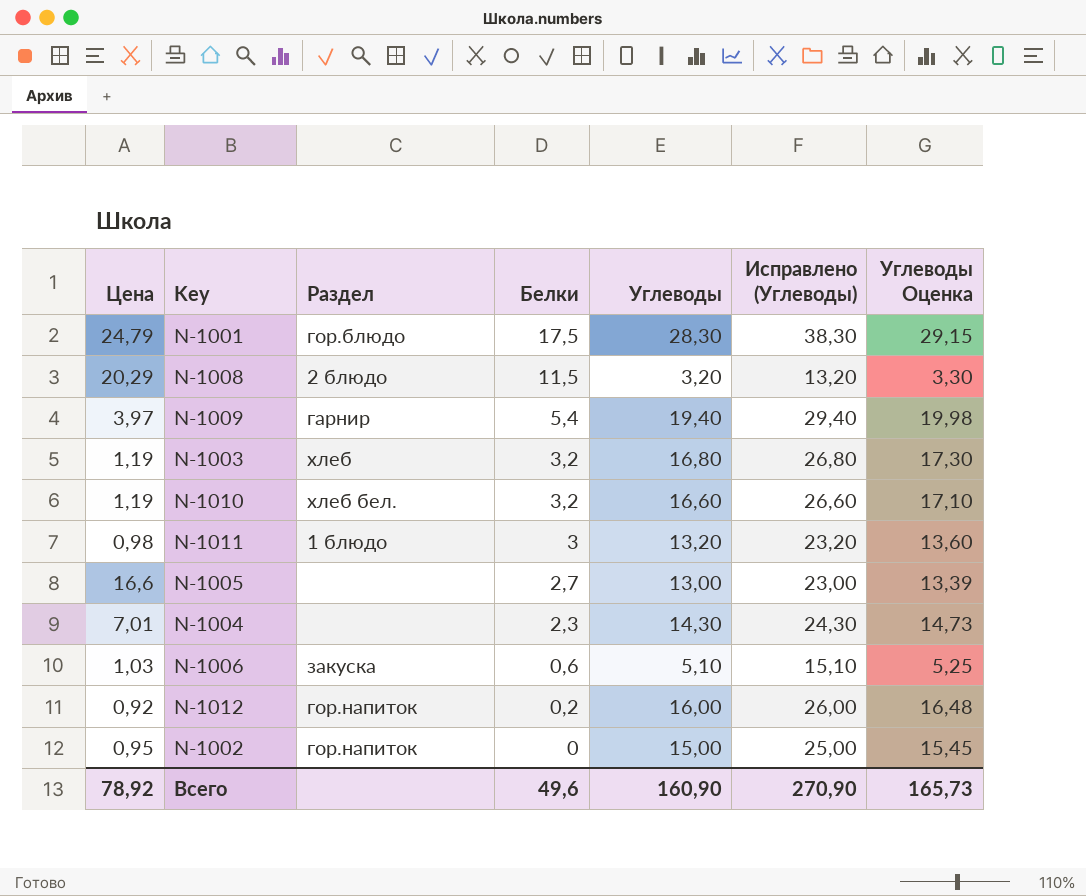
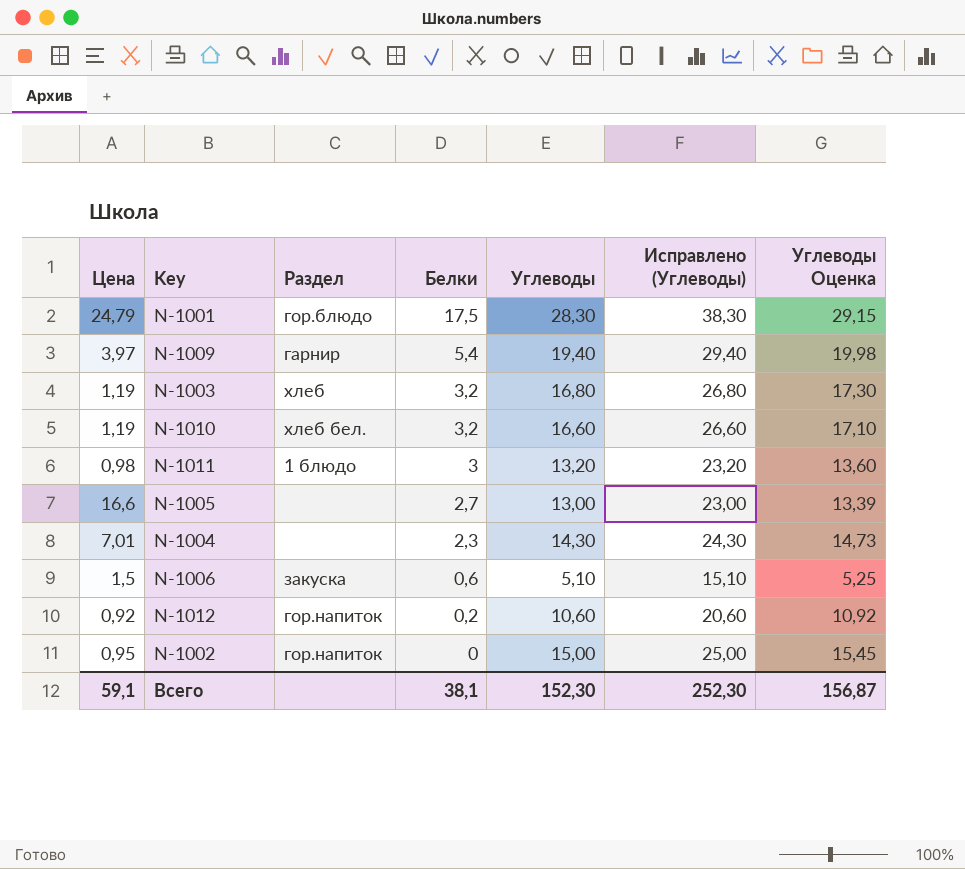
row N-1008: 20,29 | 2 блюдо | 11,5 | 3,20 | 13,20 | 3,30 -> none
N-1006 | Цена: 1,03 -> 1,5
N-1012 | Углеводы: 16,00 -> 10,60
N-1012 | Исправлено (Углеводы): 26,00 -> 20,60
N-1012 | Углеводы Оценка: 16,48 -> 10,92
Всего | Цена: 78,92 -> 59,1
Всего | Белки: 49,6 -> 38,1
Всего | Углеводы: 160,90 -> 152,30
Всего | Исправлено (Углеводы): 270,90 -> 252,30
Всего | Углеводы Оценка: 165,73 -> 156,87

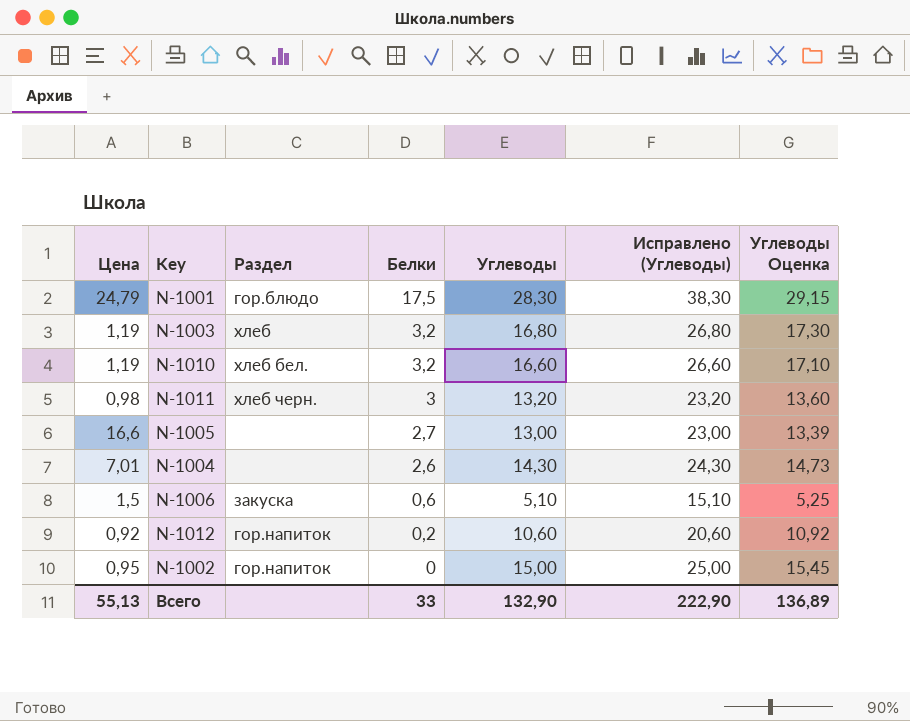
row N-1009: 3,97 | гарнир | 5,4 | 19,40 | 29,40 | 19,98 -> none
N-1011 | Раздел: 1 блюдо -> хлеб черн.
N-1004 | Белки: 2,3 -> 2,6
Всего | Цена: 59,1 -> 55,13
Всего | Белки: 38,1 -> 33
Всего | Углеводы: 152,30 -> 132,90
Всего | Исправлено (Углеводы): 252,30 -> 222,90
Всего | Углеводы Оценка: 156,87 -> 136,89

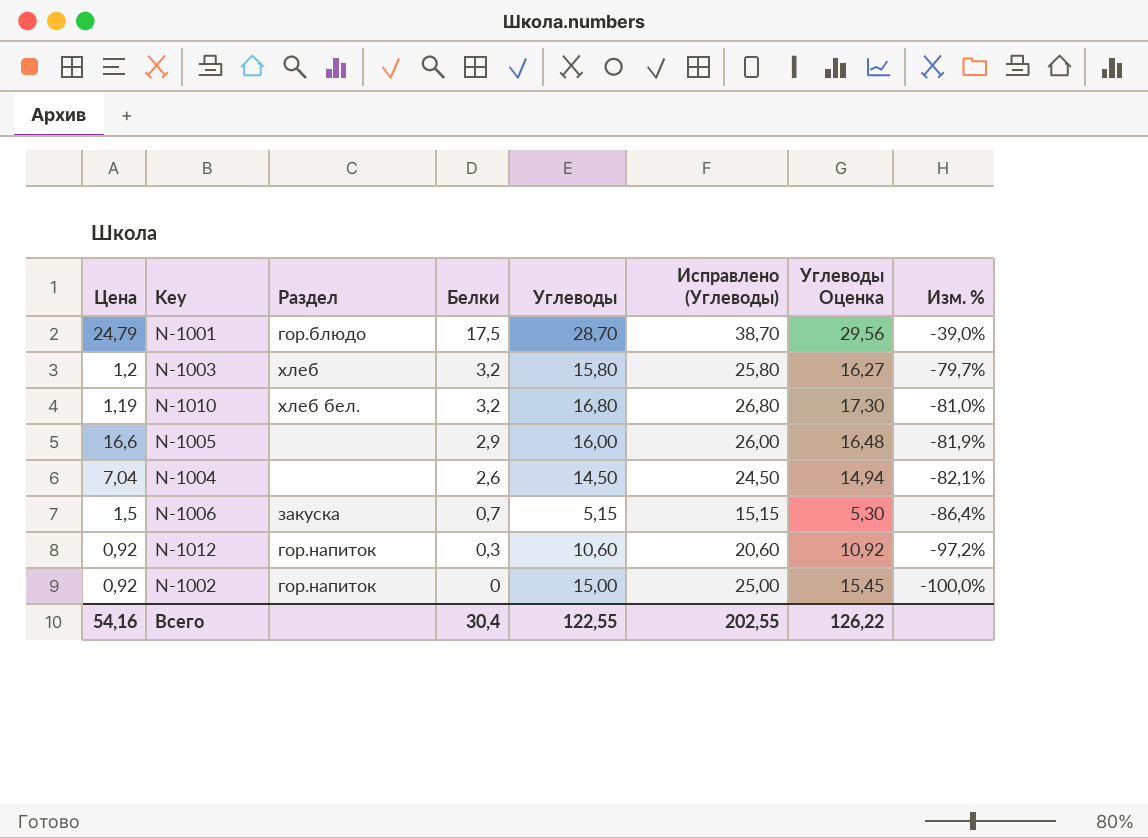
column Изм. % | formula: none -> ([Белки] - [Углеводы]) / [Углеводы]
row N-1011: 0,98 | хлеб черн. | 3 | 13,20 | 23,20 | 13,60 -> none
N-1001 | Углеводы: 28,30 -> 28,70
N-1001 | Исправлено (Углеводы): 38,30 -> 38,70
N-1001 | Углеводы Оценка: 29,15 -> 29,56
N-1003 | Цена: 1,19 -> 1,2
N-1003 | Углеводы: 16,80 -> 15,80
N-1003 | Исправлено (Углеводы): 26,80 -> 25,80
N-1003 | Углеводы Оценка: 17,30 -> 16,27
N-1010 | Углеводы: 16,60 -> 16,80
N-1010 | Исправлено (Углеводы): 26,60 -> 26,80
N-1010 | Углеводы Оценка: 17,10 -> 17,30
N-1005 | Белки: 2,7 -> 2,9
N-1005 | Углеводы: 13,00 -> 16,00
N-1005 | Исправлено (Углеводы): 23,00 -> 26,00
N-1005 | Углеводы Оценка: 13,39 -> 16,48
N-1004 | Цена: 7,01 -> 7,04
N-1004 | Углеводы: 14,30 -> 14,50
N-1004 | Исправлено (Углеводы): 24,30 -> 24,50
N-1004 | Углеводы Оценка: 14,73 -> 14,94
N-1006 | Белки: 0,6 -> 0,7
N-1006 | Углеводы: 5,10 -> 5,15
N-1006 | Исправлено (Углеводы): 15,10 -> 15,15
N-1006 | Углеводы Оценка: 5,25 -> 5,30
N-1012 | Белки: 0,2 -> 0,3
N-1002 | Цена: 0,95 -> 0,92
Всего | Цена: 55,13 -> 54,16
Всего | Белки: 33 -> 30,4
Всего | Углеводы: 132,90 -> 122,55
Всего | Исправлено (Углеводы): 222,90 -> 202,55
Всего | Углеводы Оценка: 136,89 -> 126,22

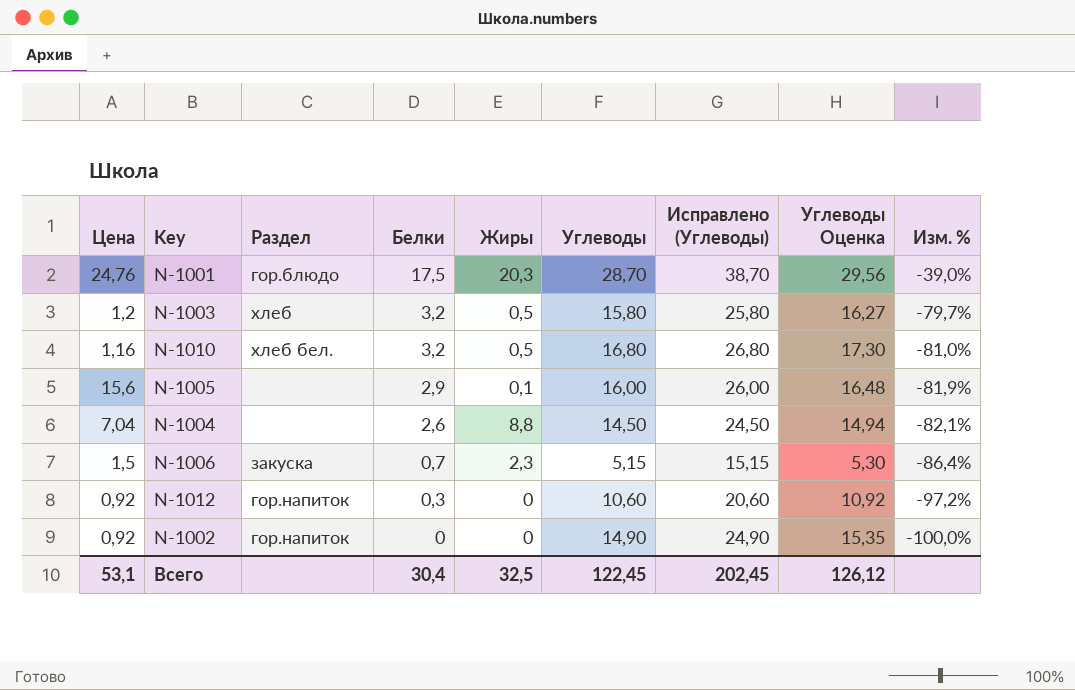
column Жиры | position: none -> 5
N-1001 | Цена: 24,79 -> 24,76
N-1010 | Цена: 1,19 -> 1,16
N-1005 | Цена: 16,6 -> 15,6
N-1002 | Углеводы: 15,00 -> 14,90
N-1002 | Исправлено (Углеводы): 25,00 -> 24,90
N-1002 | Углеводы Оценка: 15,45 -> 15,35
Всего | Цена: 54,16 -> 53,1
Всего | Углеводы: 122,55 -> 122,45
Всего | Исправлено (Углеводы): 202,55 -> 202,45
Всего | Углеводы Оценка: 126,22 -> 126,12

